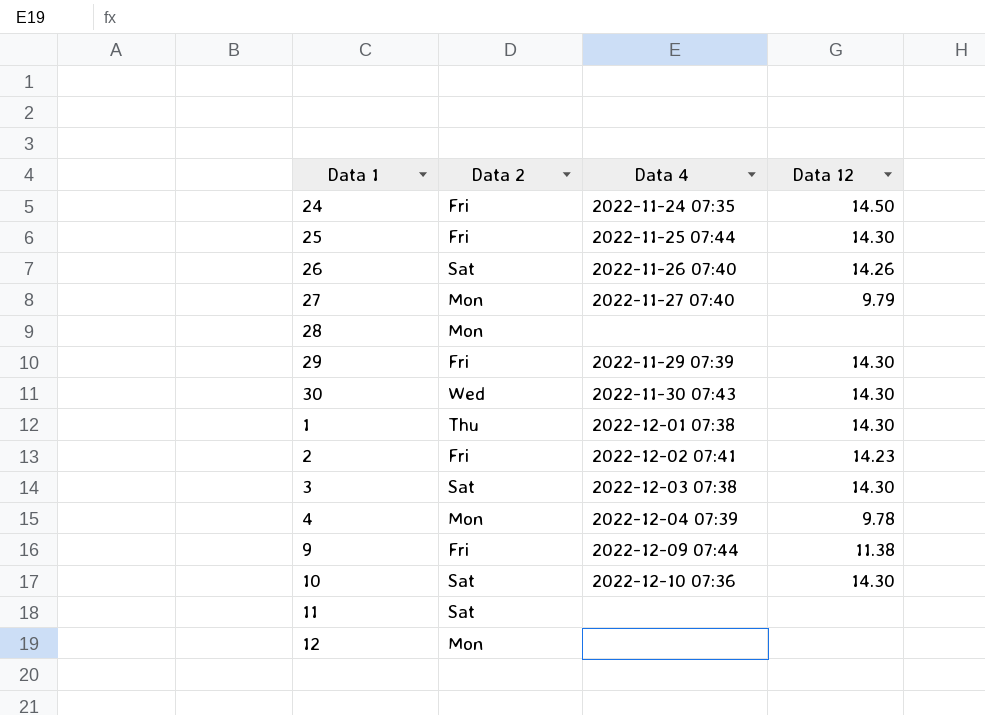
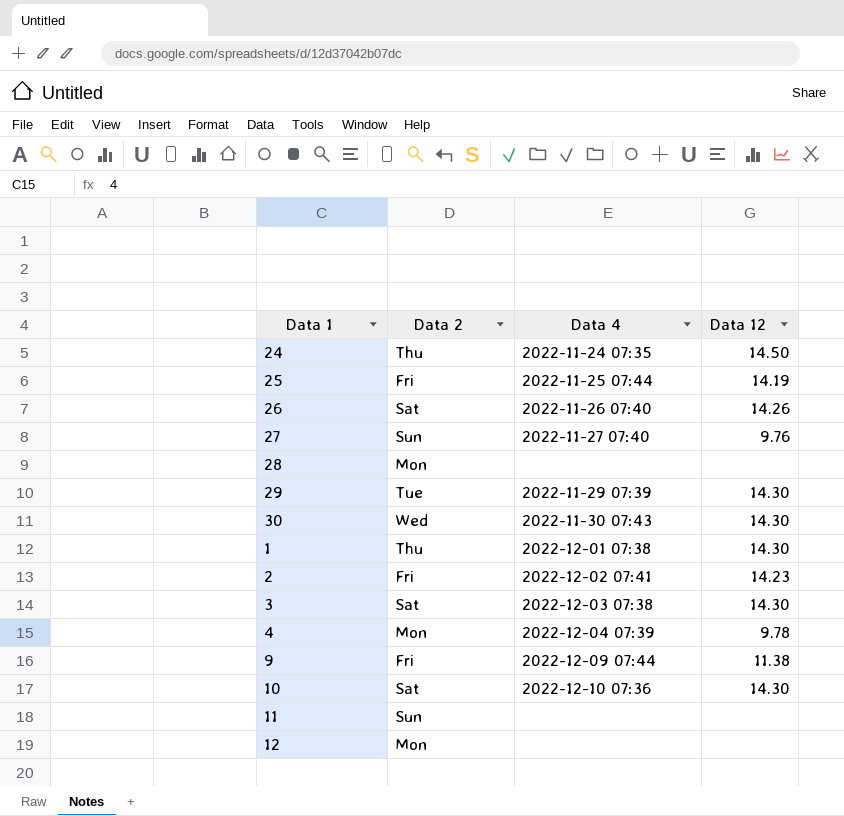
24 | Data 2: Fri -> Thu
25 | Data 12: 14.30 -> 14.19
27 | Data 2: Mon -> Sun
27 | Data 12: 9.79 -> 9.76
29 | Data 2: Fri -> Tue
11 | Data 2: Sat -> Sun

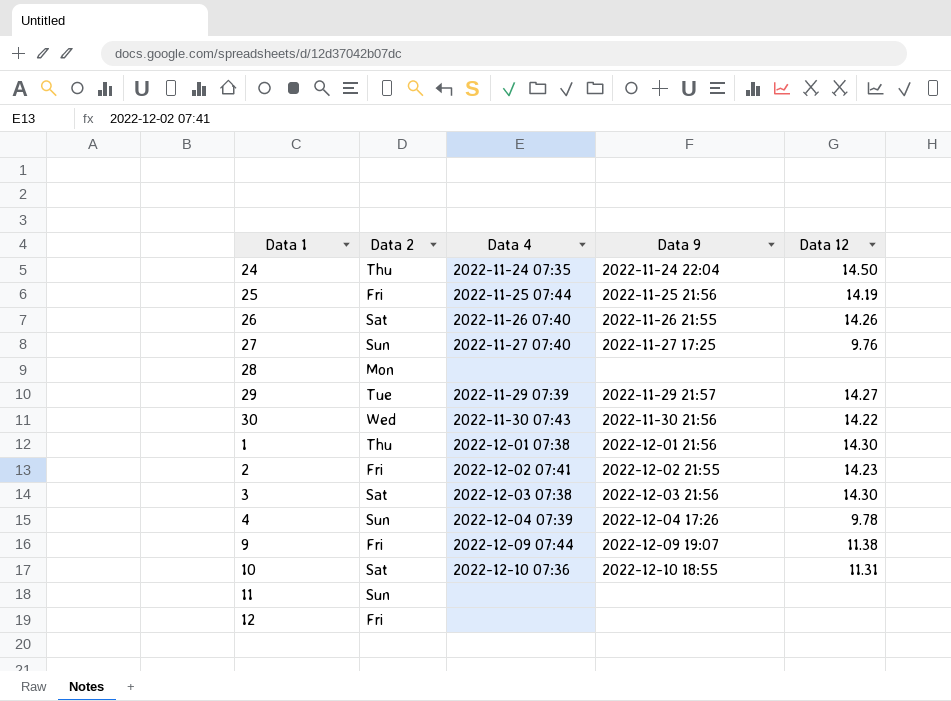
column Data 9 | position: none -> 4
29 | Data 12: 14.30 -> 14.27
30 | Data 12: 14.30 -> 14.22
4 | Data 2: Mon -> Sun
10 | Data 12: 14.30 -> 11.31
12 | Data 2: Mon -> Fri

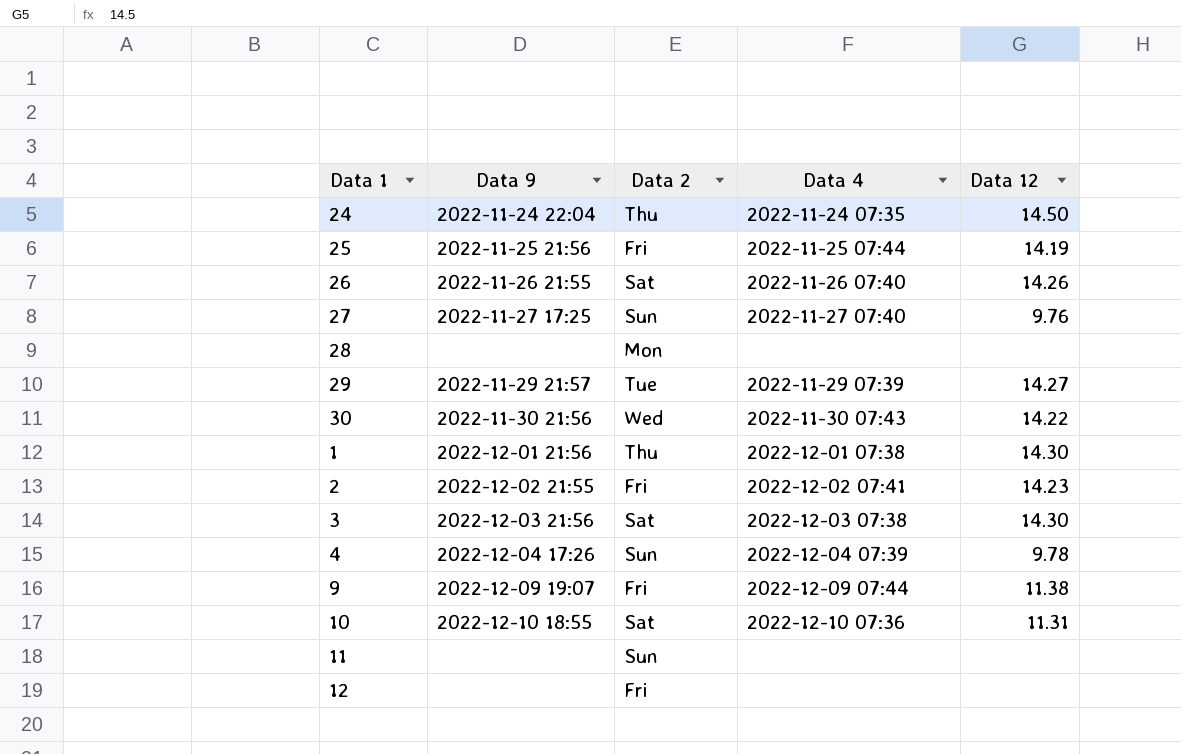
column Data 9 | position: 4 -> 2

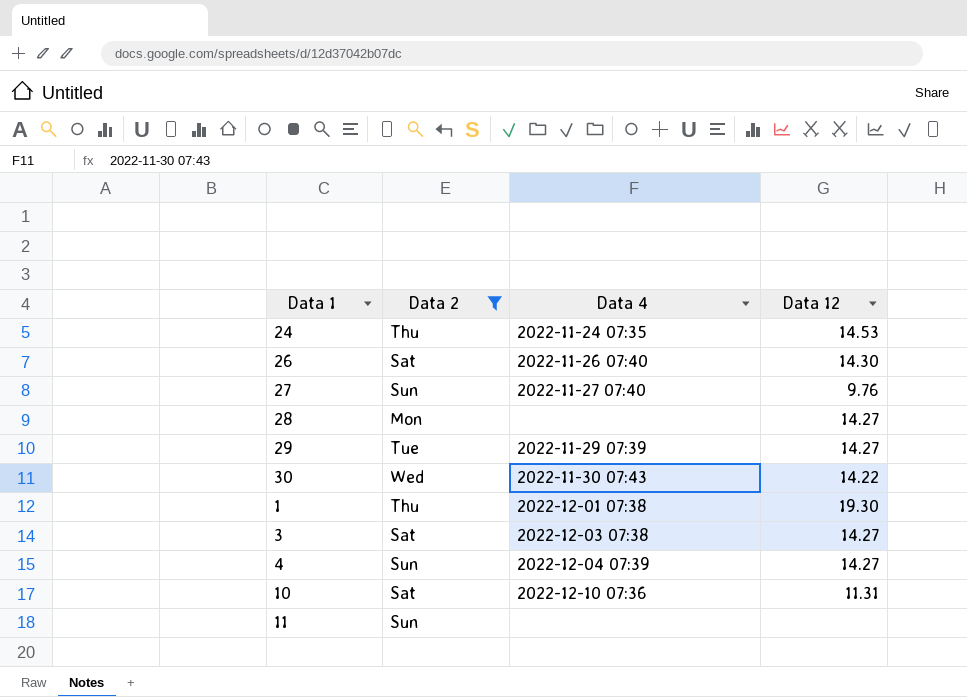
filter: none -> Data 2 != Fri
column Data 9 | position: 2 -> none
24 | Data 12: 14.50 -> 14.53
26 | Data 12: 14.26 -> 14.30
28 | Data 12: none -> 14.27
1 | Data 12: 14.30 -> 19.30
3 | Data 12: 14.30 -> 14.27
4 | Data 12: 9.78 -> 14.27

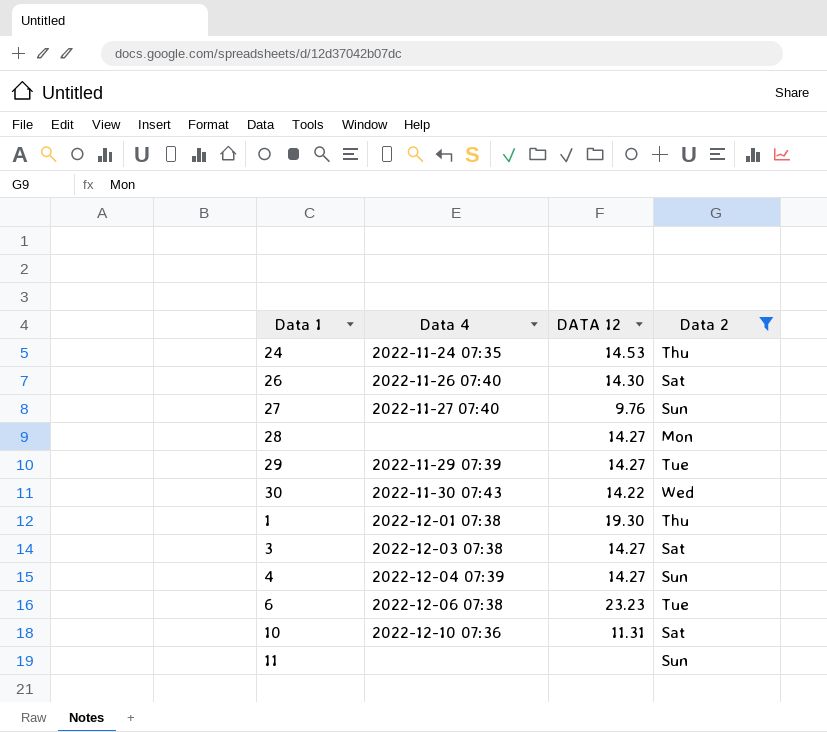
column name: Data 12 -> DATA 12
column Data 2 | position: 2 -> 4
row 6: none -> 2022-12-06 07:38 | 23.23 | Tue

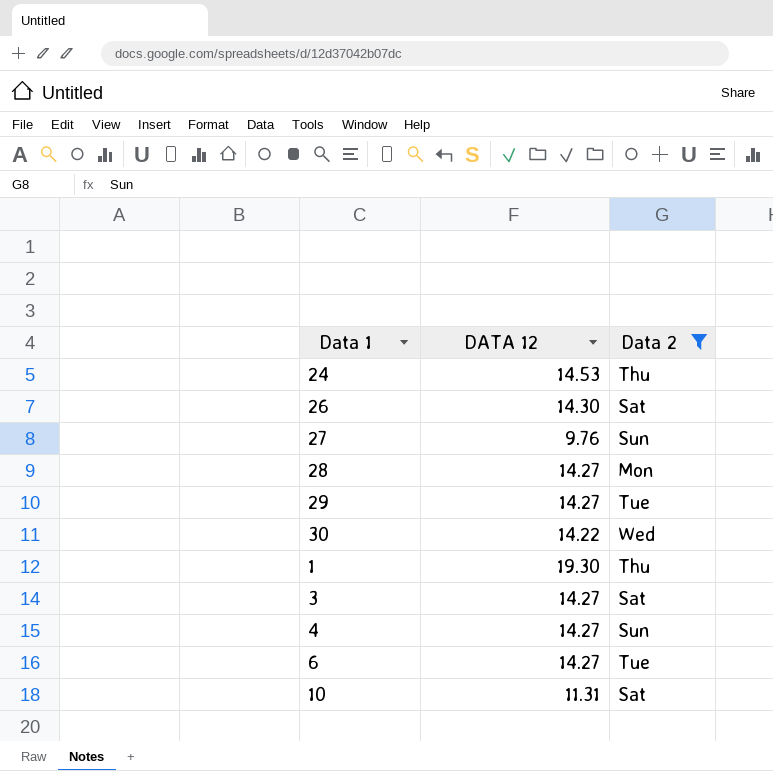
column Data 4 | position: 2 -> none
row 11: none | none | Sun -> none
6 | DATA 12: 23.23 -> 14.27

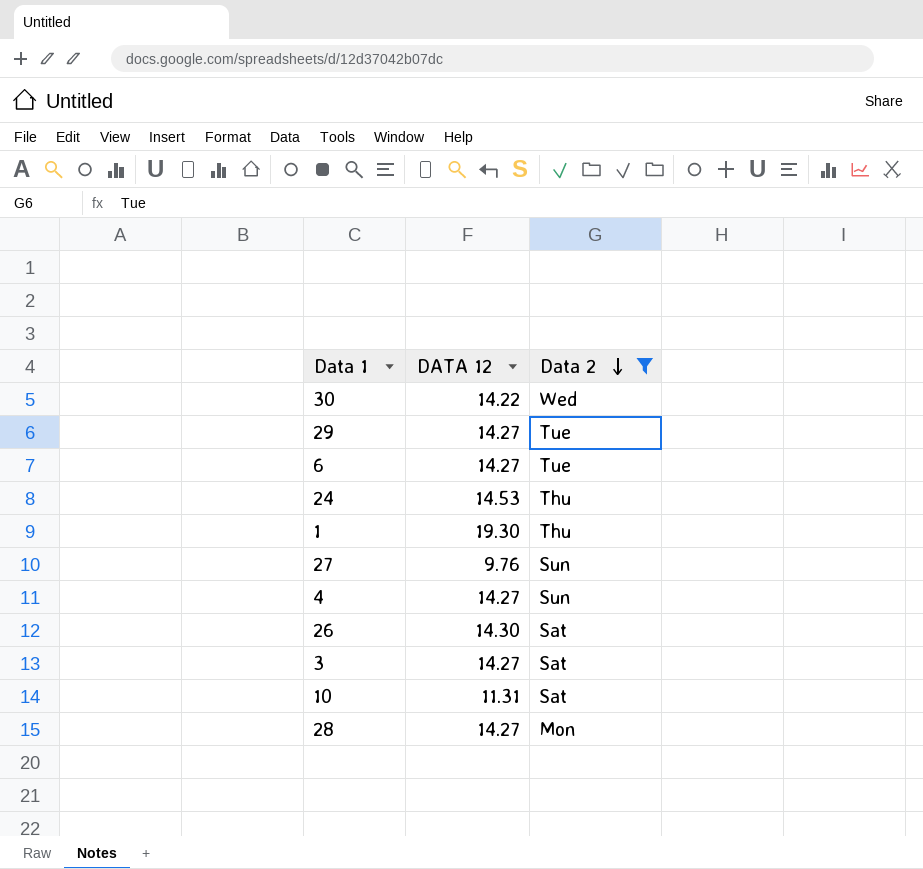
row order: none -> Data 2 descending

